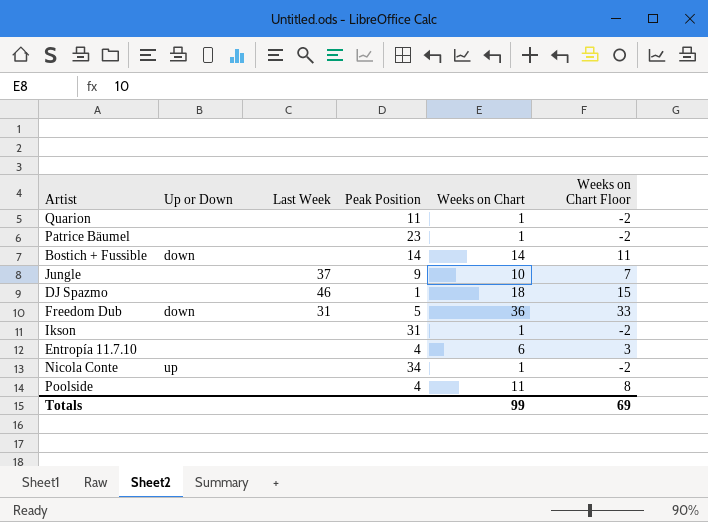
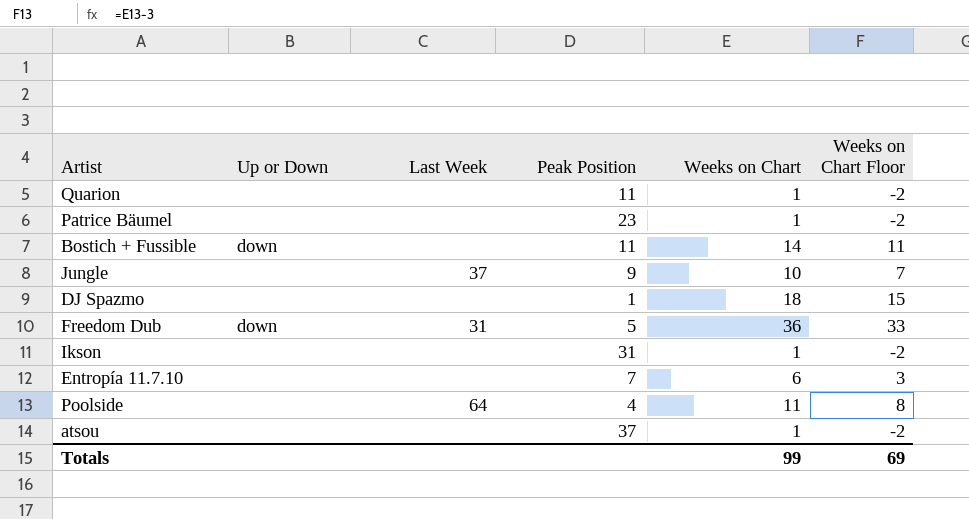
row Nicola Conte: up | none | 34 | 1 | -2 -> none
Bostich + Fussible | Peak Position: 14 -> 11
DJ Spazmo | Last Week: 46 -> none
Entropía 11.7.10 | Peak Position: 4 -> 7
Poolside | Last Week: none -> 64
row atsou: none -> none | none | 37 | 1 | -2

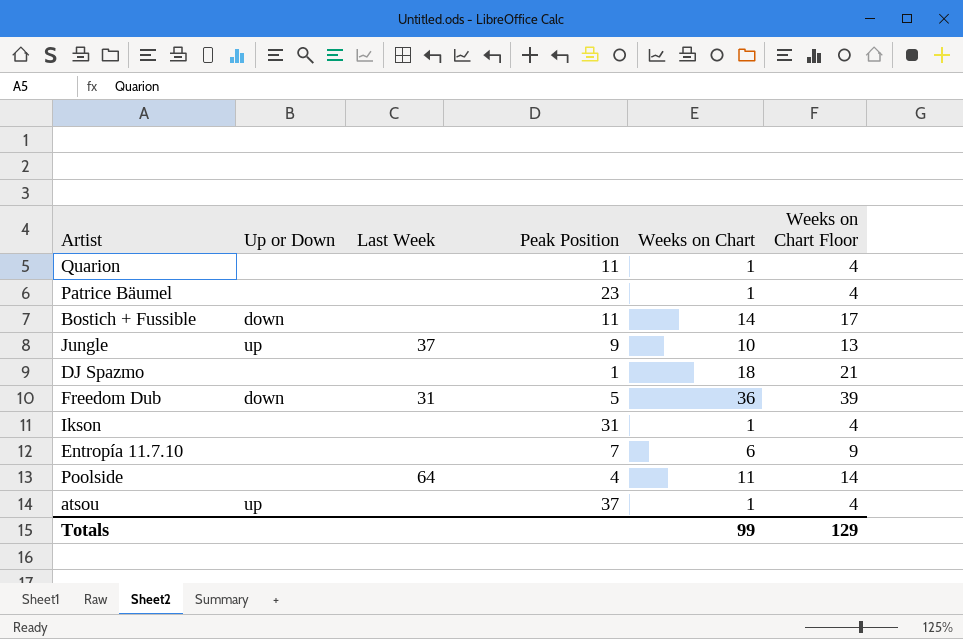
column Weeks on Chart Floor | formula: [Weeks on Chart] - 3 -> [Weeks on Chart] + 3
Jungle | Up or Down: none -> up
atsou | Up or Down: none -> up
Totals | Weeks on Chart Floor: 69 -> 129

